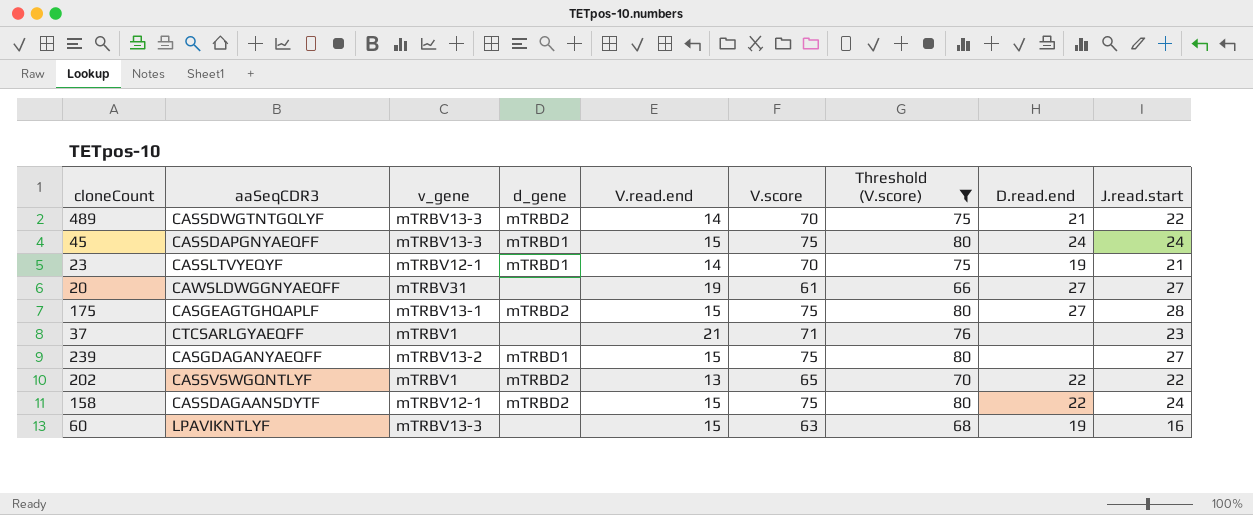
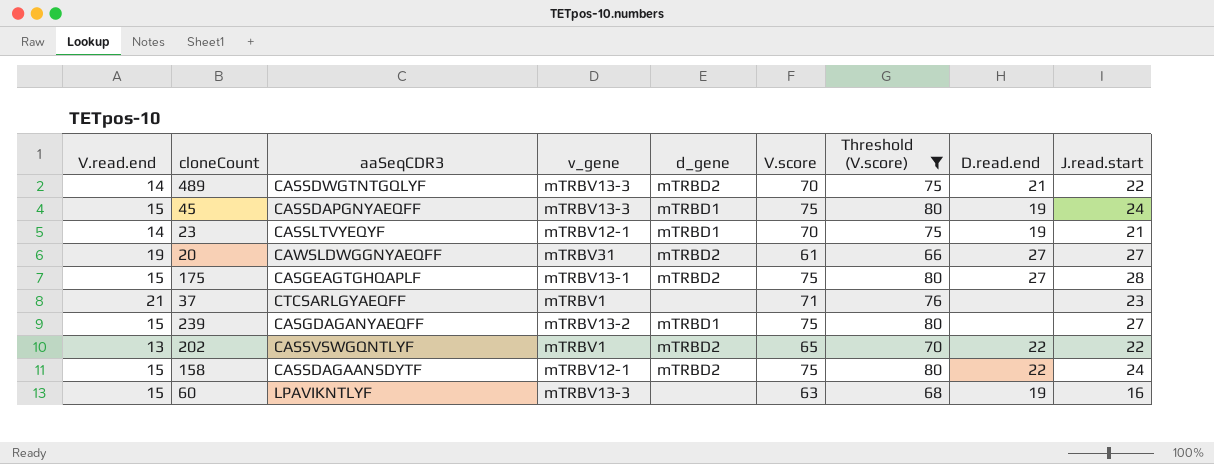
column V.read.end | position: 5 -> 1
45 | D.read.end: 24 -> 19
20 | d_gene: none -> mTRBD2

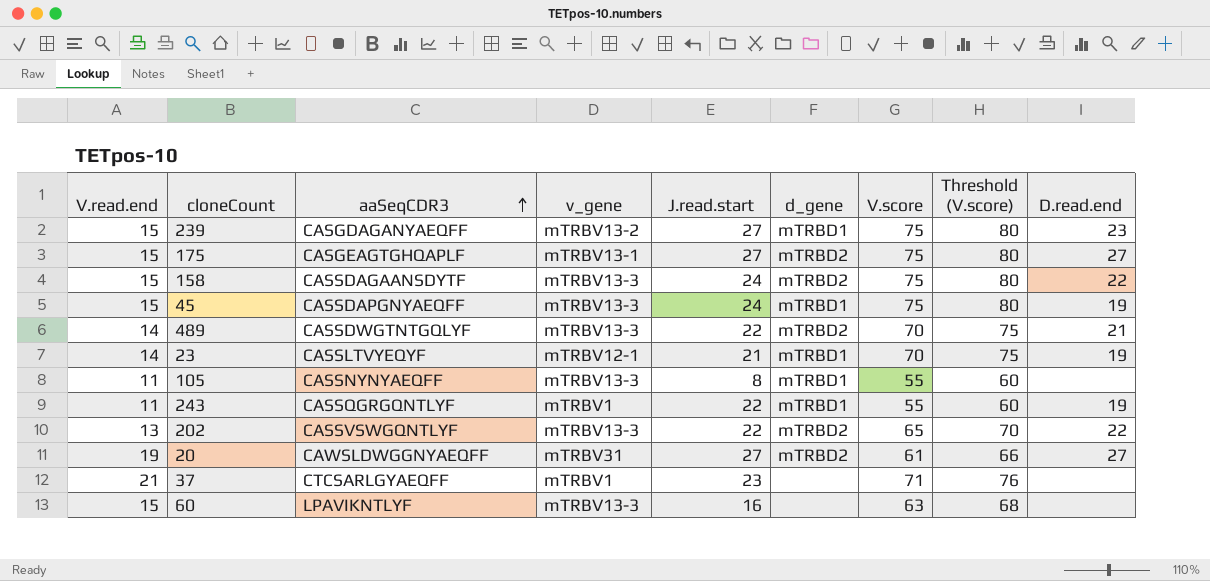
filter: Threshold (V.score) != 60 -> none
row order: none -> aaSeqCDR3 ascending
column J.read.start | position: 9 -> 5
239 | D.read.end: none -> 23
175 | J.read.start: 28 -> 27
158 | v_gene: mTRBV12-1 -> mTRBV13-3
202 | v_gene: mTRBV1 -> mTRBV13-3
60 | D.read.end: 19 -> none

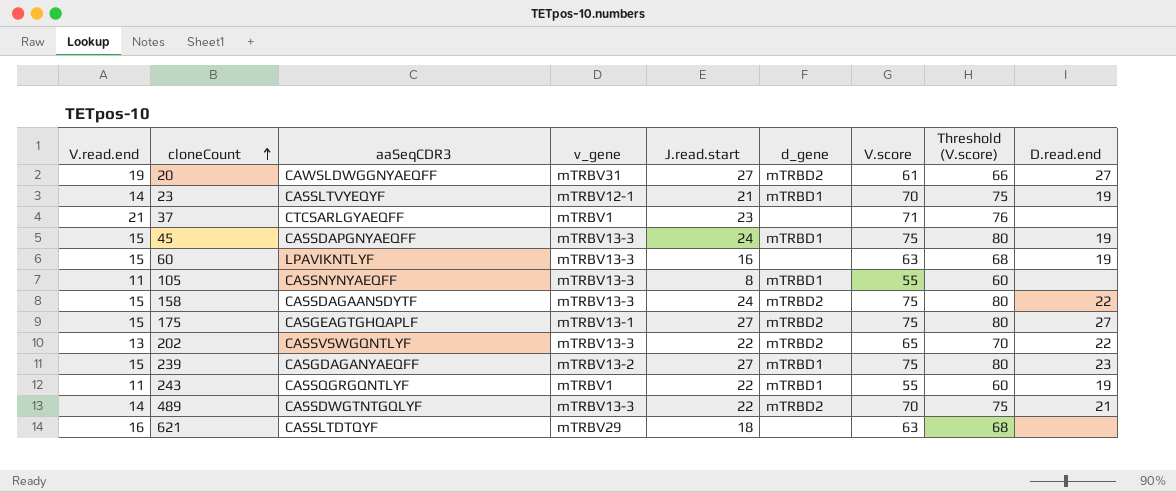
row order: aaSeqCDR3 ascending -> cloneCount ascending
60 | D.read.end: none -> 19
row 621: none -> 16 | CASSLTDTQYF | mTRBV29 | 18 | none | 63 | 68 | none

